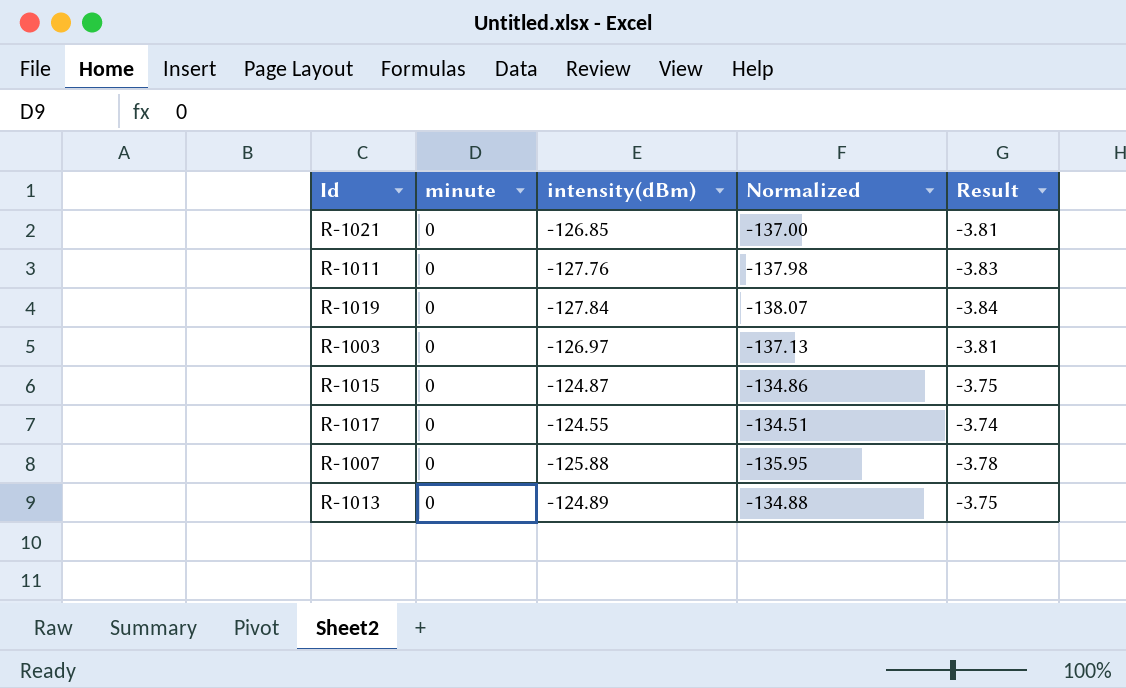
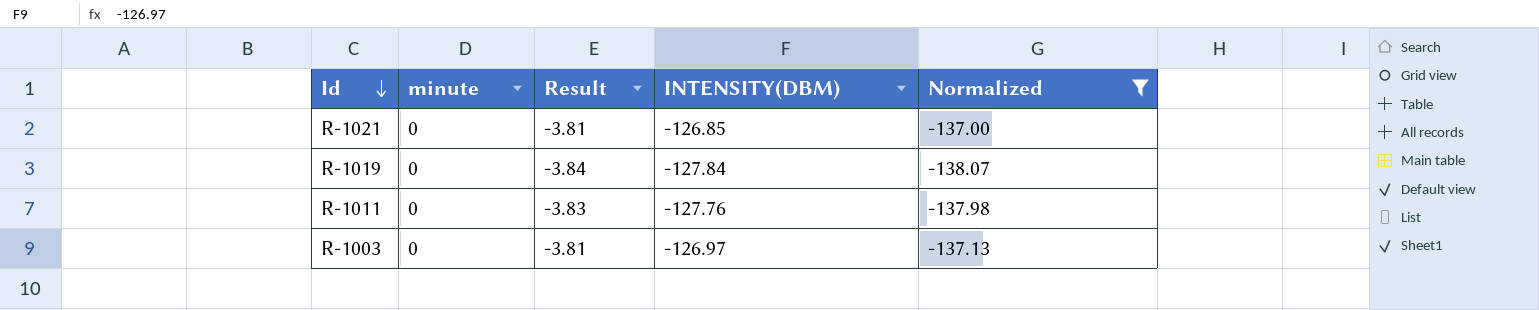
filter: none -> Normalized <= -137.00
row order: none -> Id descending
column Result | position: 5 -> 3
column name: intensity(dBm) -> INTENSITY(DBM)

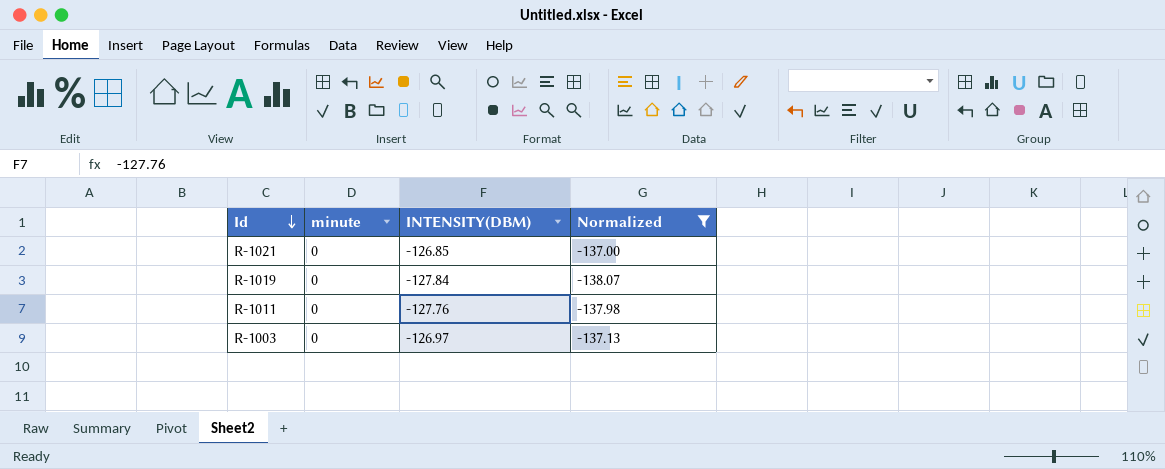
column Result | formula: [INTENSITY(DBM)] * 0.03 -> none

